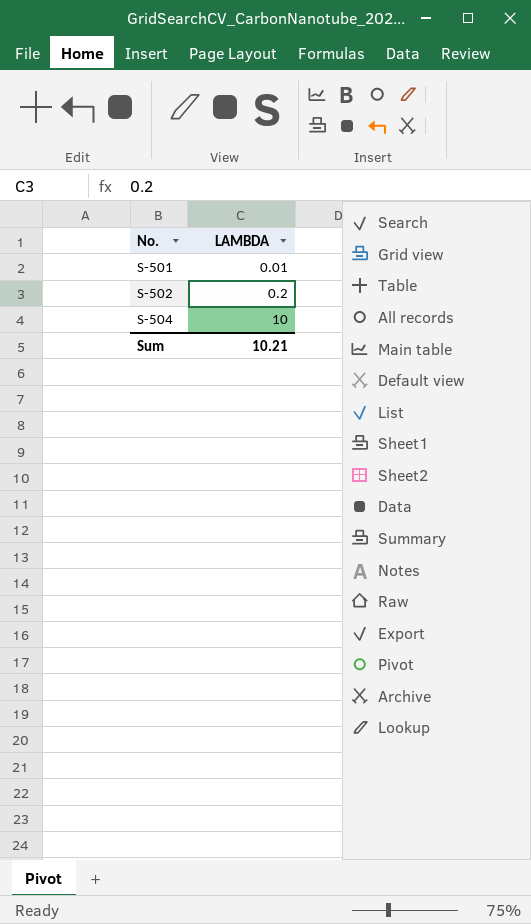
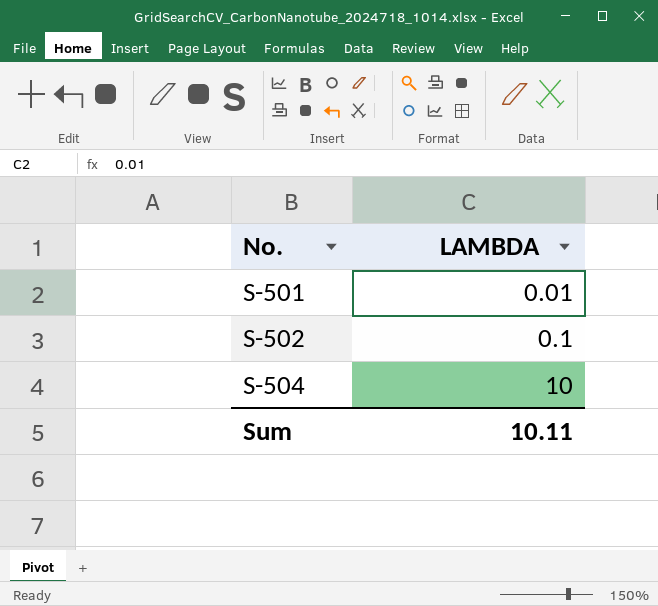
S-502 | LAMBDA: 0.2 -> 0.1
Sum | LAMBDA: 10.21 -> 10.11

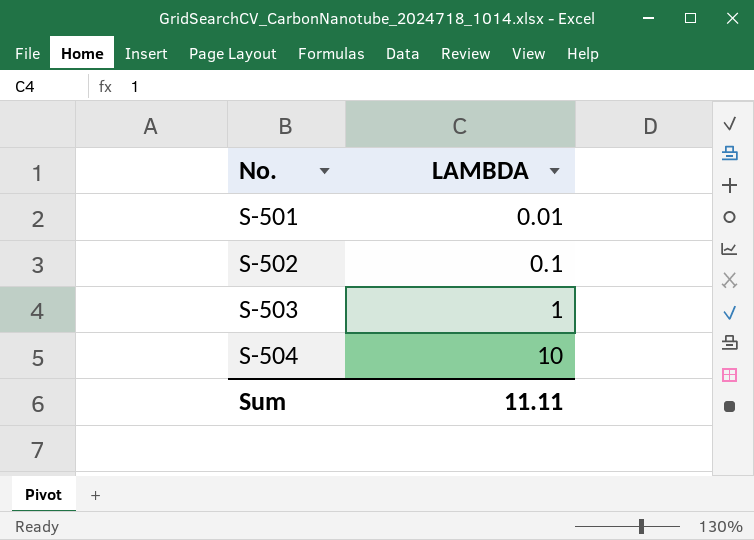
row S-503: none -> 1
Sum | LAMBDA: 10.11 -> 11.11

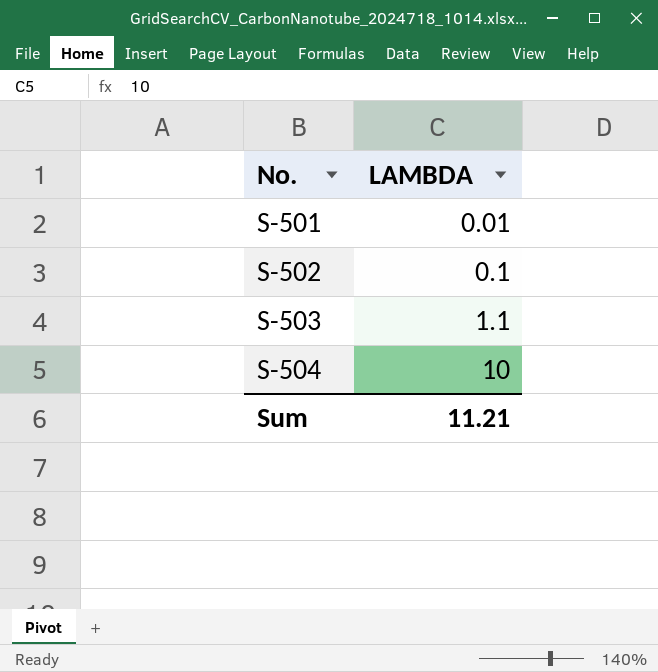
S-503 | LAMBDA: 1 -> 1.1
Sum | LAMBDA: 11.11 -> 11.21

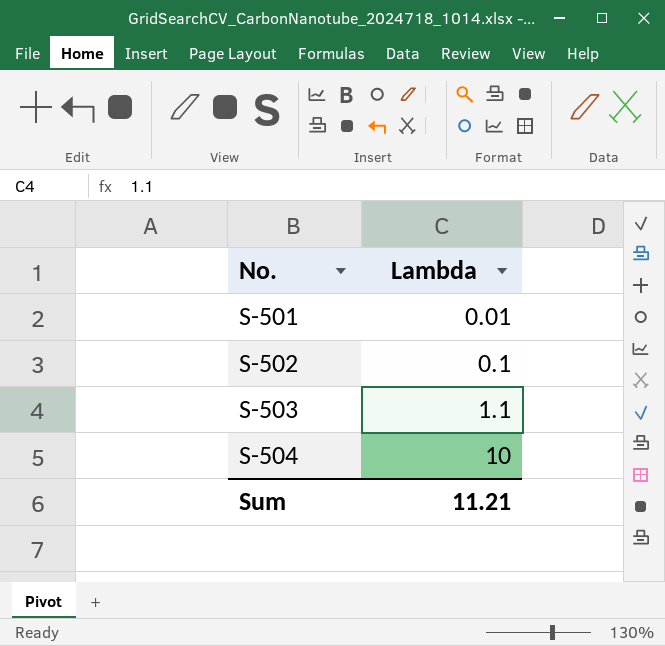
column name: LAMBDA -> Lambda

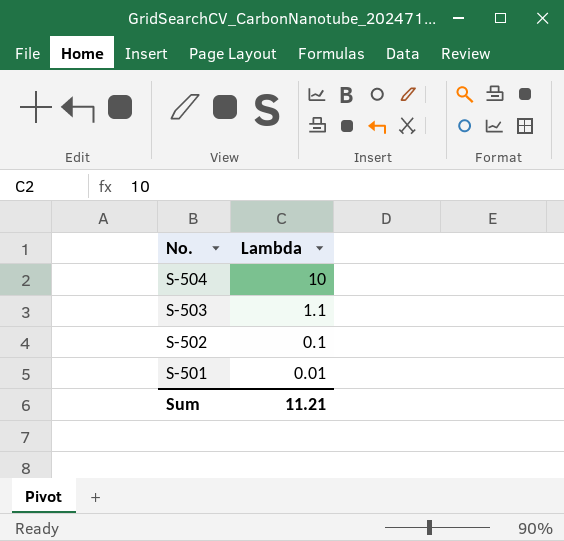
row order: No. ascending -> No. descending

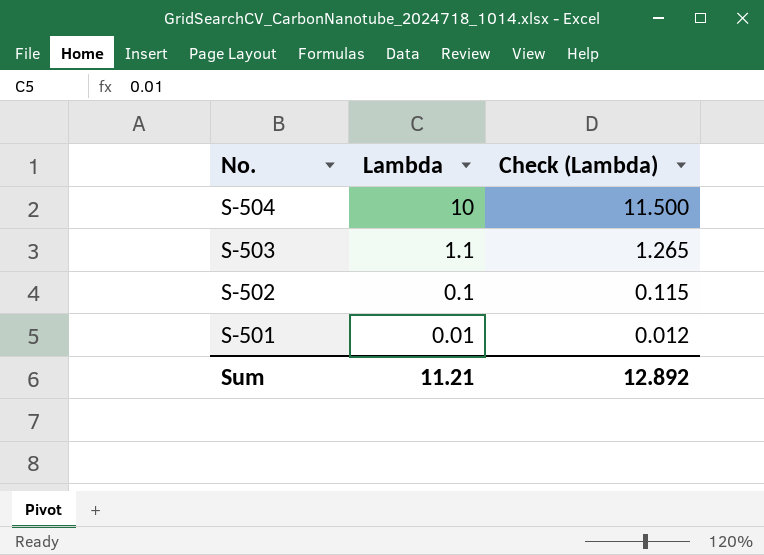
column Check (Lambda) | formula: none -> [Lambda] * 1.15

